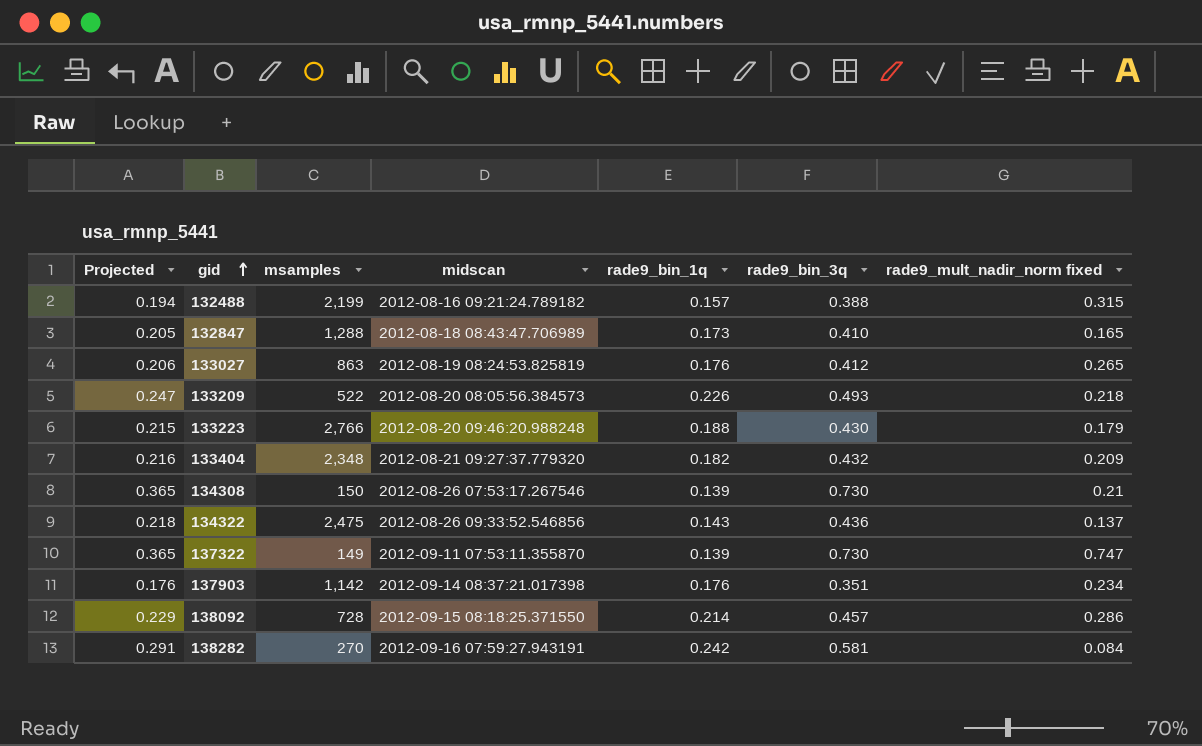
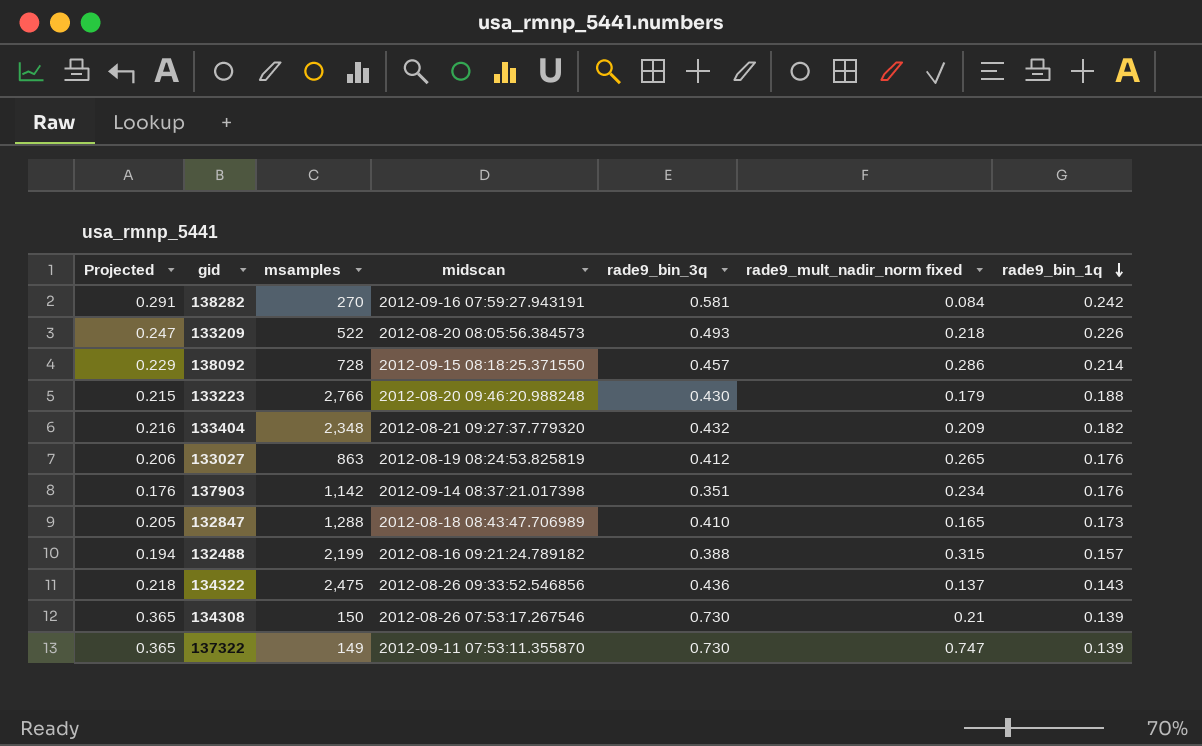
row order: gid ascending -> rade9_bin_1q descending
column rade9_bin_1q | position: 5 -> 7

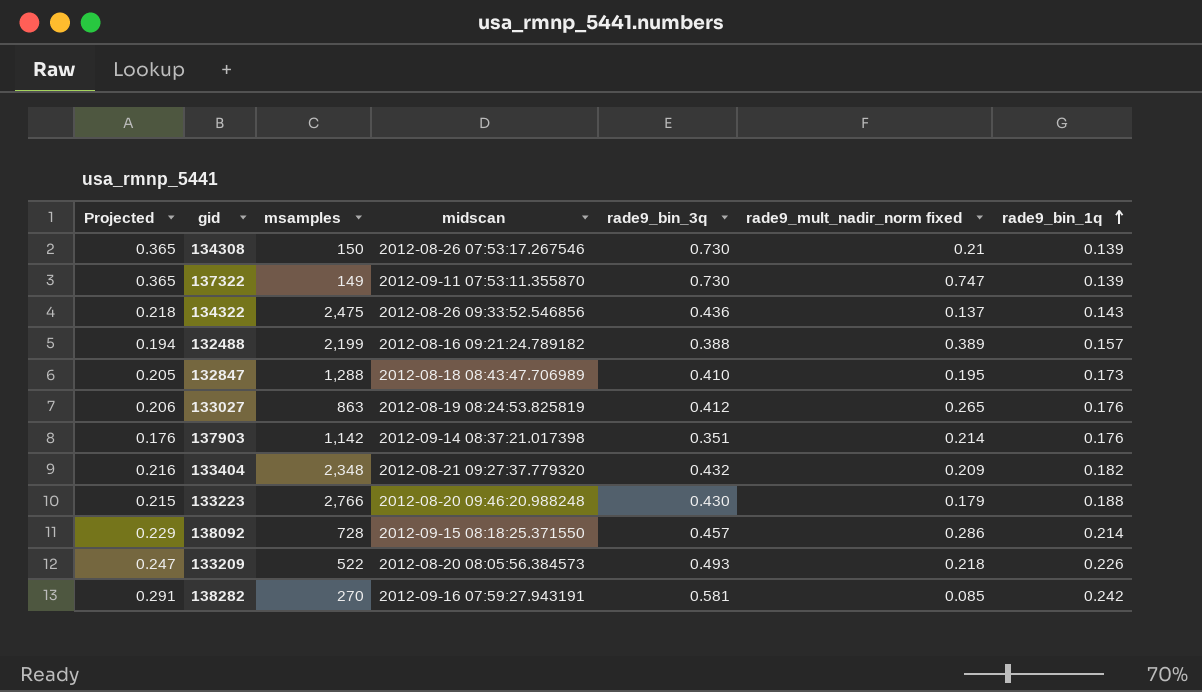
row order: rade9_bin_1q descending -> rade9_bin_1q ascending
132488 | rade9_mult_nadir_norm fixed: 0.315 -> 0.389
132847 | rade9_mult_nadir_norm fixed: 0.165 -> 0.195
137903 | rade9_mult_nadir_norm fixed: 0.234 -> 0.214
138282 | rade9_mult_nadir_norm fixed: 0.084 -> 0.085

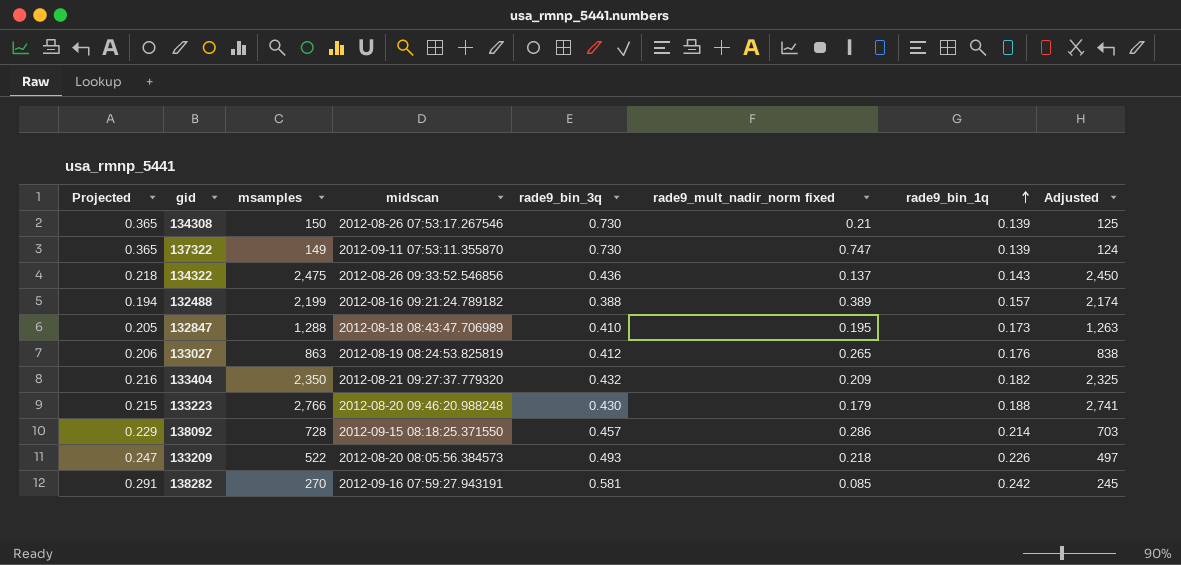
column Adjusted | formula: none -> [msamples] - 25
row 137903: 0.176 | 1,142 | 2012-09-14 08:37:21.017398 | 0.351 | 0.214 | 0.176 -> none
133404 | msamples: 2,348 -> 2,350

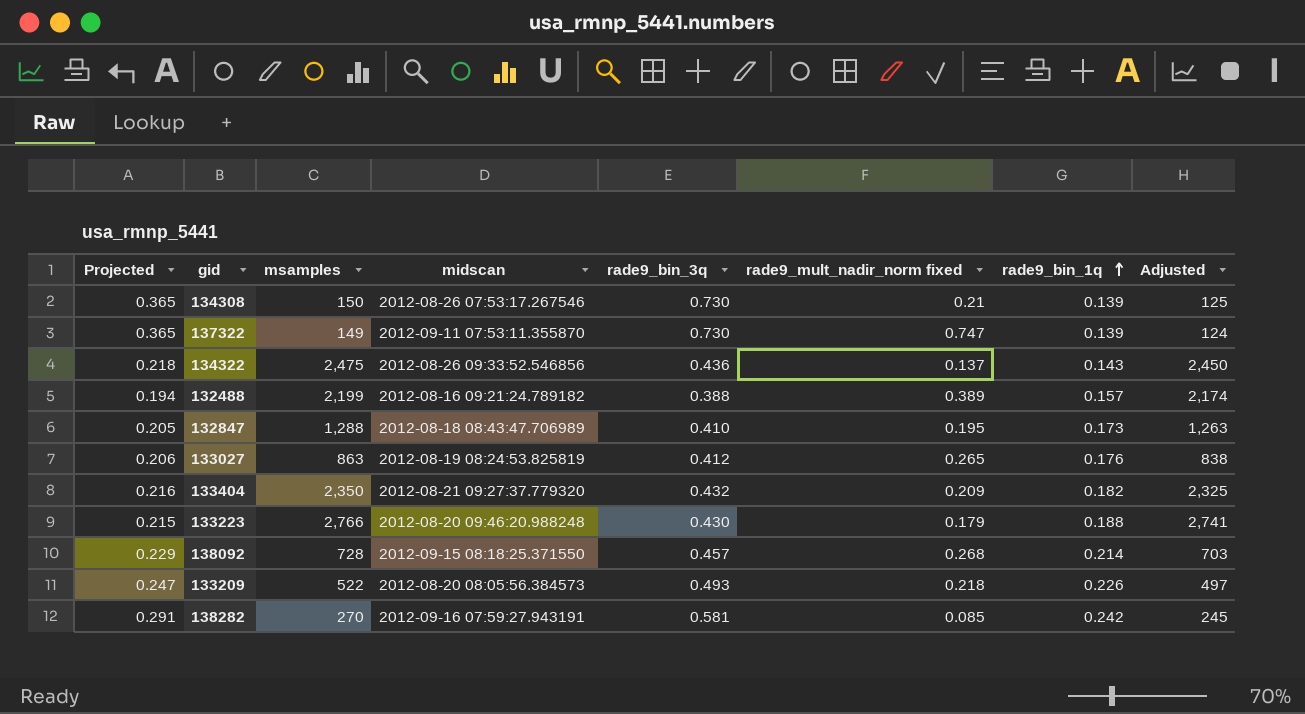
138092 | rade9_mult_nadir_norm fixed: 0.286 -> 0.268

